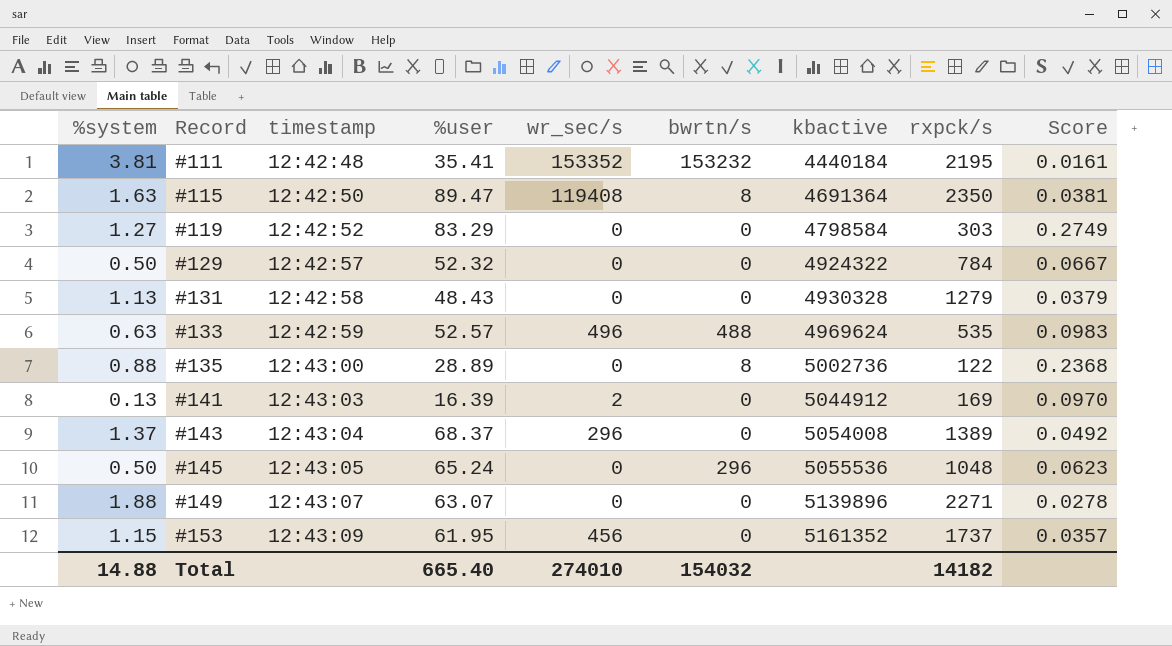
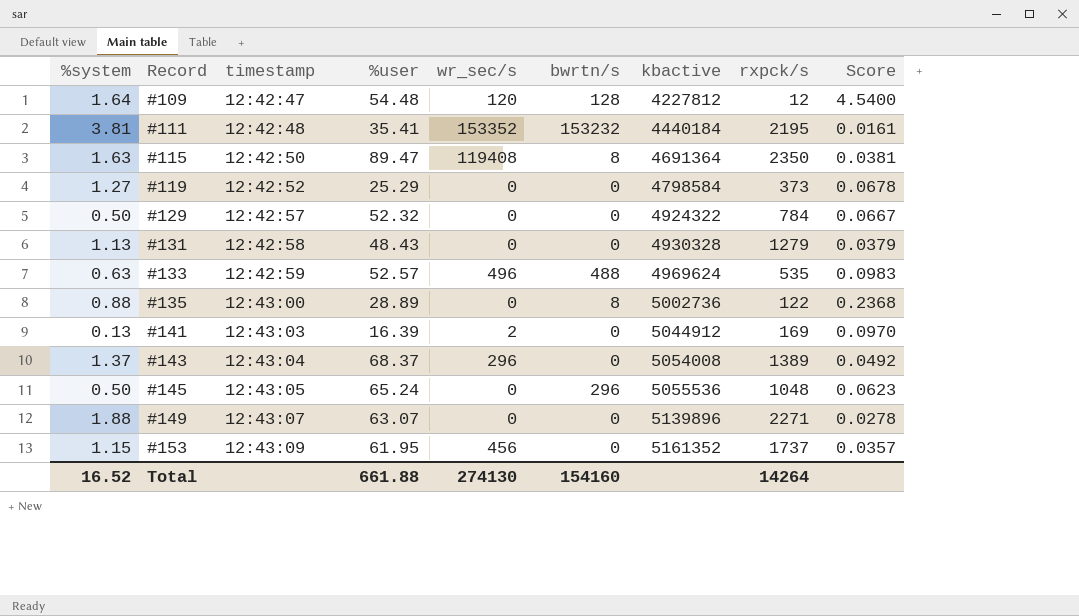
row #109: none -> 1.64 | 12:42:47 | 54.48 | 120 | 128 | 4227812 | 12 | 4.5400
#119 | %user: 83.29 -> 25.29
#119 | rxpck/s: 303 -> 373
#119 | Score: 0.2749 -> 0.0678
Total | %system: 14.88 -> 16.52
Total | %user: 665.40 -> 661.88
Total | wr_sec/s: 274010 -> 274130
Total | bwrtn/s: 154032 -> 154160
Total | rxpck/s: 14182 -> 14264

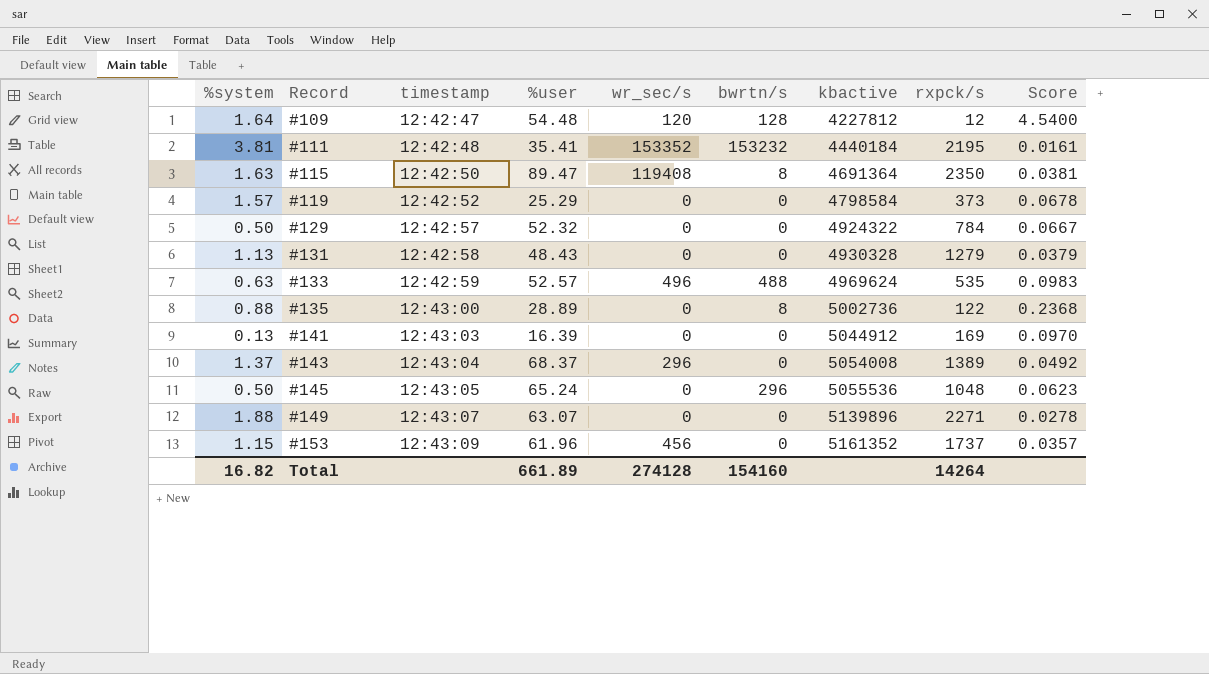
#119 | %system: 1.27 -> 1.57
#141 | wr_sec/s: 2 -> 0
#153 | %user: 61.95 -> 61.96
Total | %system: 16.52 -> 16.82
Total | %user: 661.88 -> 661.89
Total | wr_sec/s: 274130 -> 274128

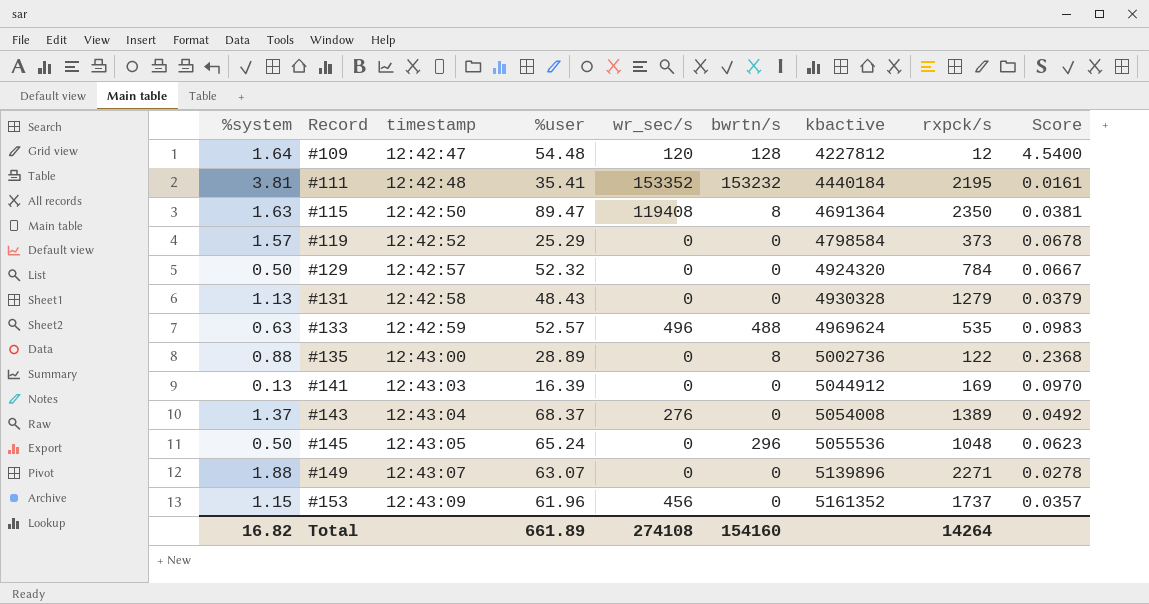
#129 | kbactive: 4924322 -> 4924320
#143 | wr_sec/s: 296 -> 276
Total | wr_sec/s: 274128 -> 274108

